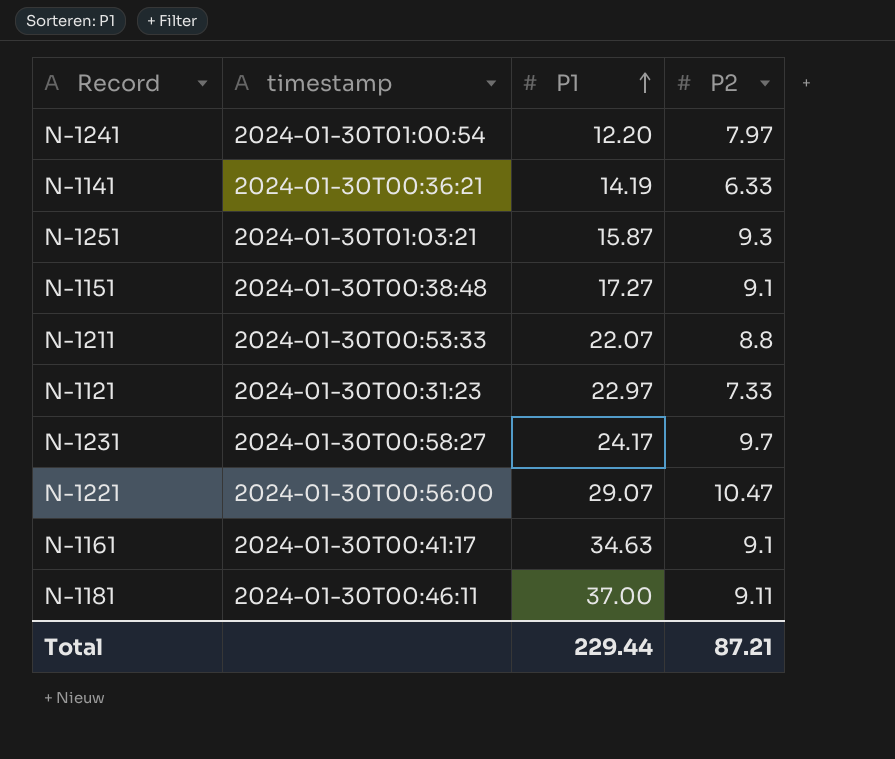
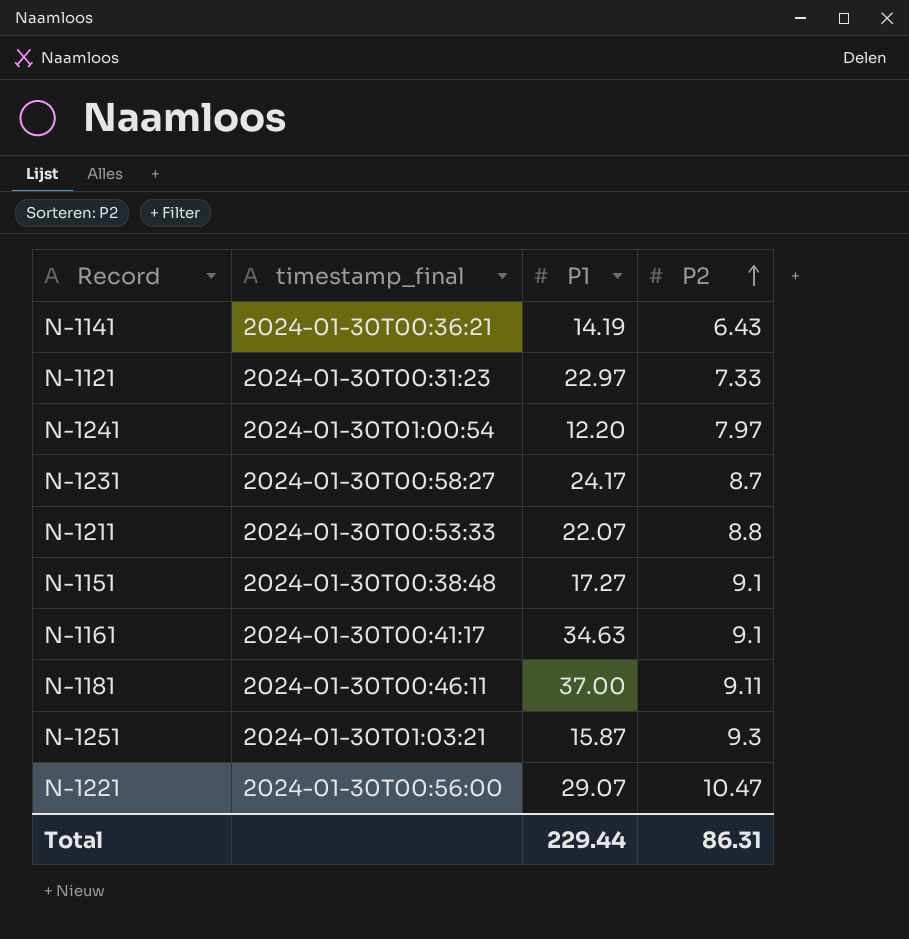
row order: P1 ascending -> P2 ascending
column name: timestamp -> timestamp_final
N-1141 | P2: 6.33 -> 6.43
N-1231 | P2: 9.7 -> 8.7
Total | P2: 87.21 -> 86.31

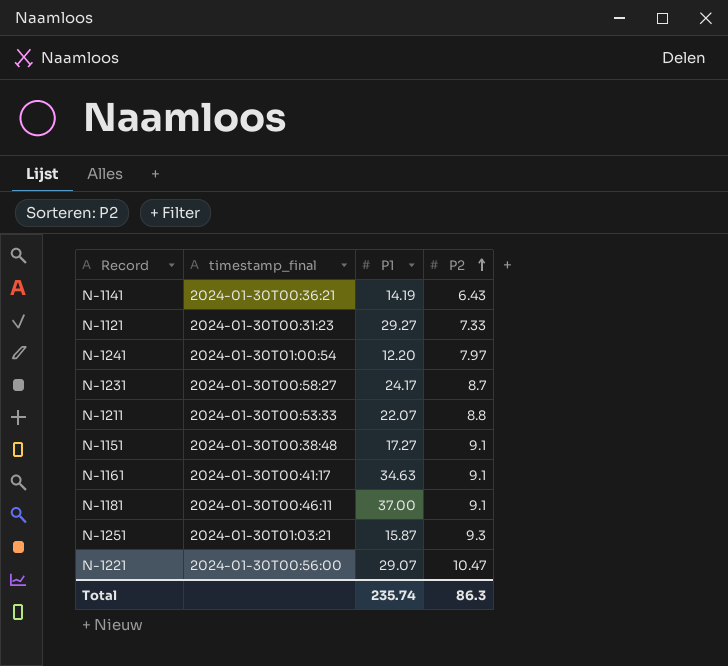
N-1121 | P1: 22.97 -> 29.27
N-1181 | P2: 9.11 -> 9.1
Total | P1: 229.44 -> 235.74
Total | P2: 86.31 -> 86.3

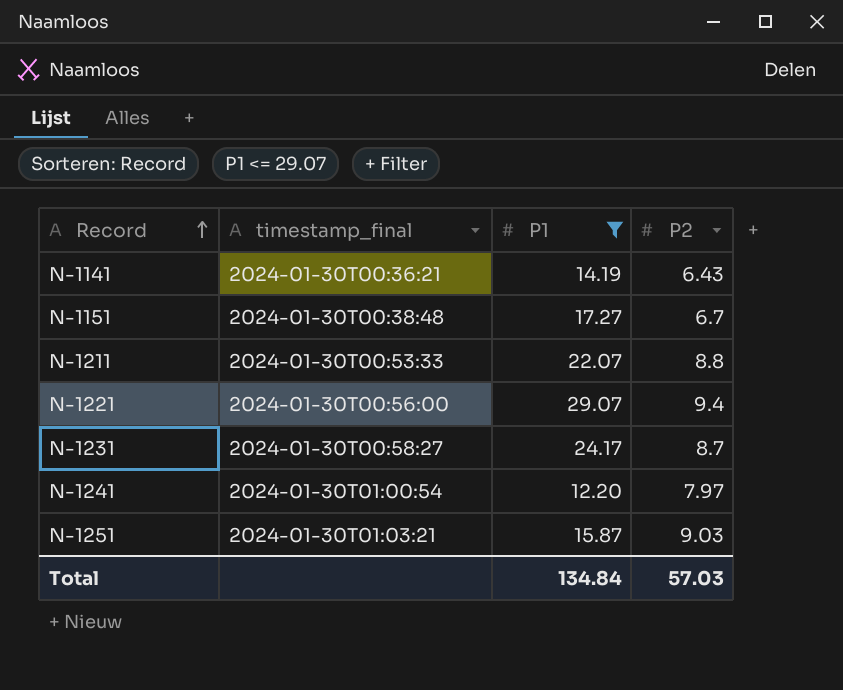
filter: none -> P1 <= 29.07
row order: P2 ascending -> Record ascending
N-1151 | P2: 9.1 -> 6.7
N-1221 | P2: 10.47 -> 9.4
N-1251 | P2: 9.3 -> 9.03
Total | P1: 235.74 -> 134.84
Total | P2: 86.3 -> 57.03

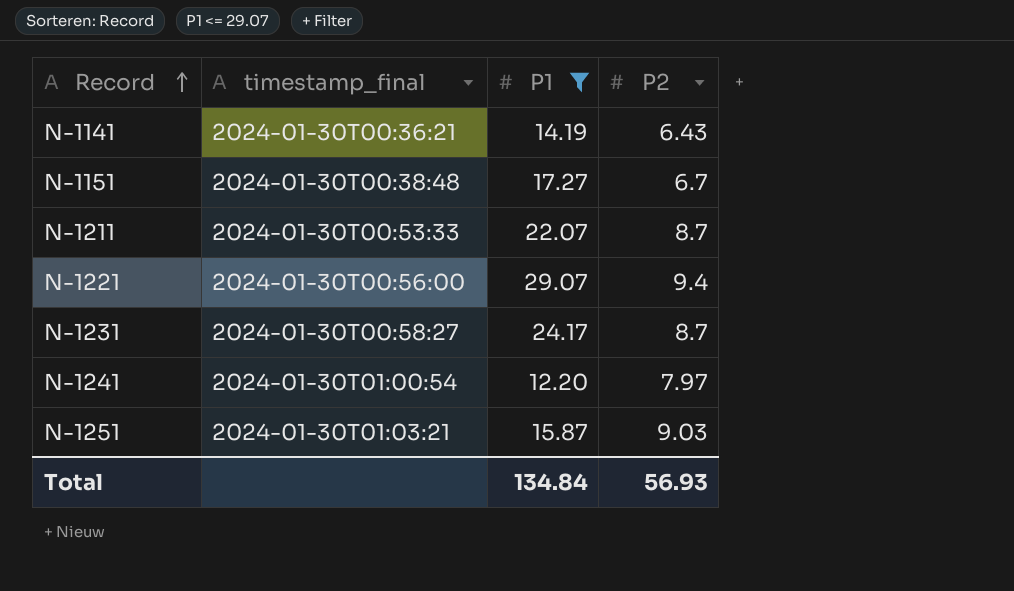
N-1211 | P2: 8.8 -> 8.7
Total | P2: 57.03 -> 56.93

